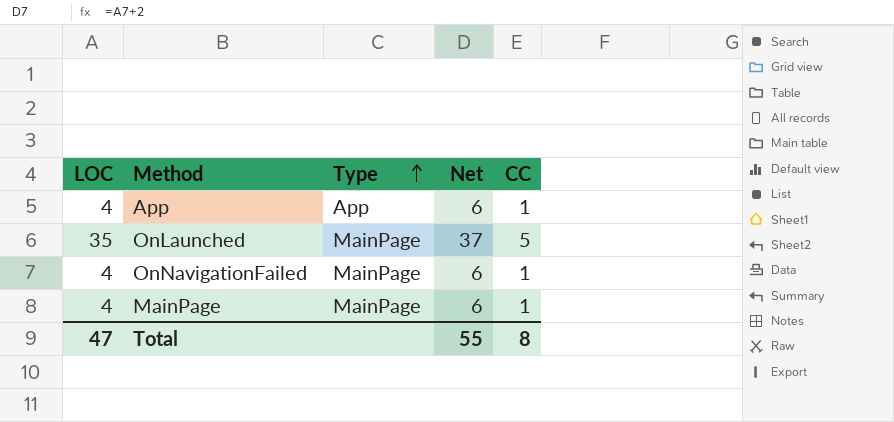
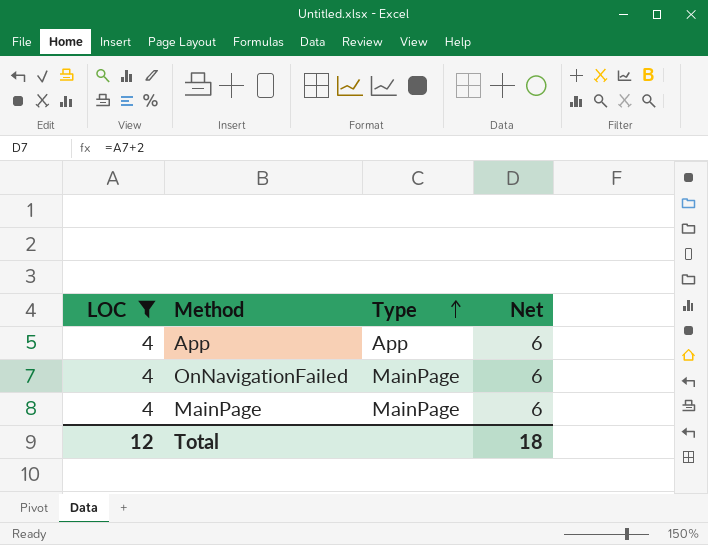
filter: none -> LOC = 4
column CC | position: 5 -> none
Total | LOC: 47 -> 12
Total | Net: 55 -> 18

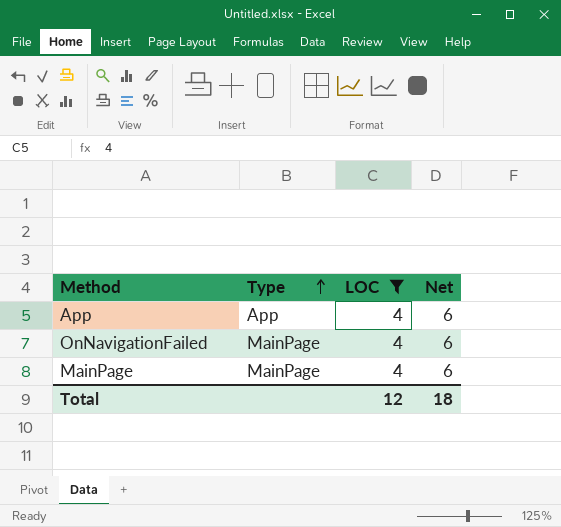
column LOC | position: 1 -> 3

